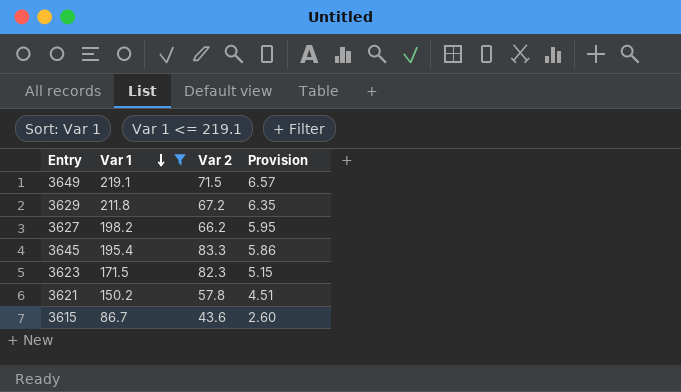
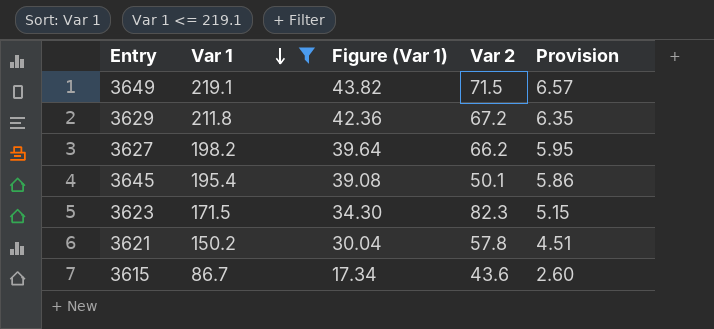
column Figure (Var 1) | formula: none -> [Var 1] * 0.2
3645 | Var 2: 83.3 -> 50.1

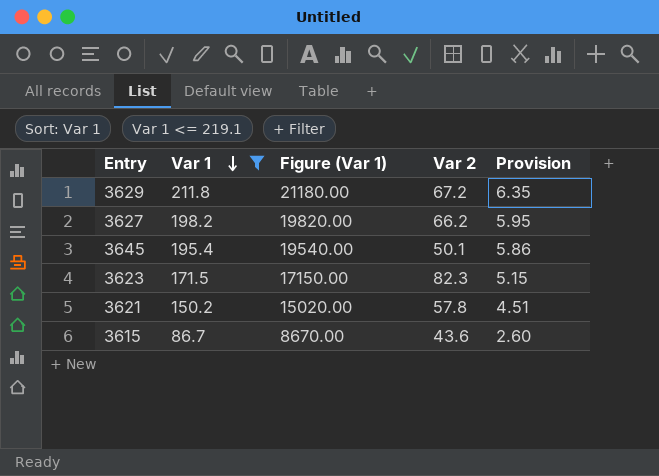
column Figure (Var 1) | formula: [Var 1] * 0.2 -> [Var 1] * 100
row 3649: 219.1 | 43.82 | 71.5 | 6.57 -> none

